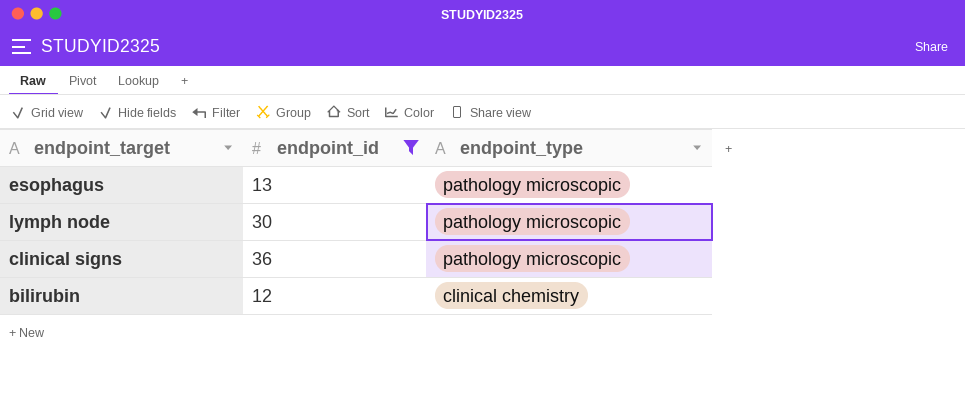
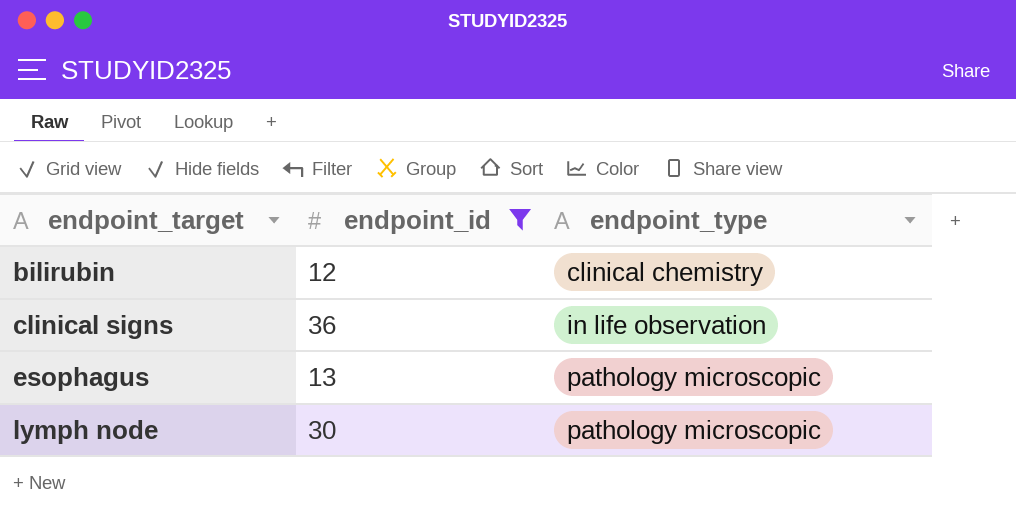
row order: endpoint_type descending -> endpoint_target ascending
clinical signs | endpoint_type: pathology microscopic -> in life observation

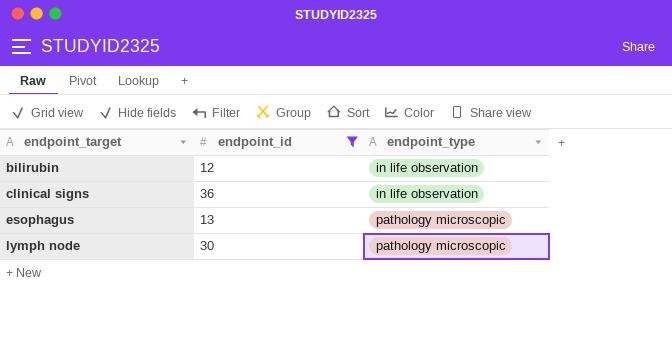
bilirubin | endpoint_type: clinical chemistry -> in life observation

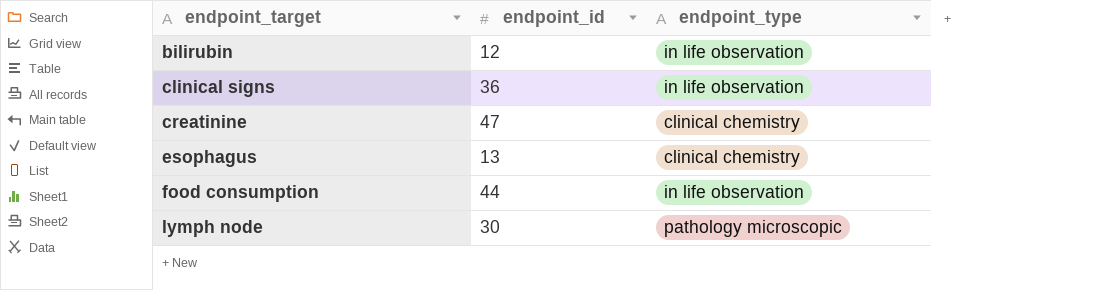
filter: endpoint_id <= 36 -> none
esophagus | endpoint_type: pathology microscopic -> clinical chemistry

